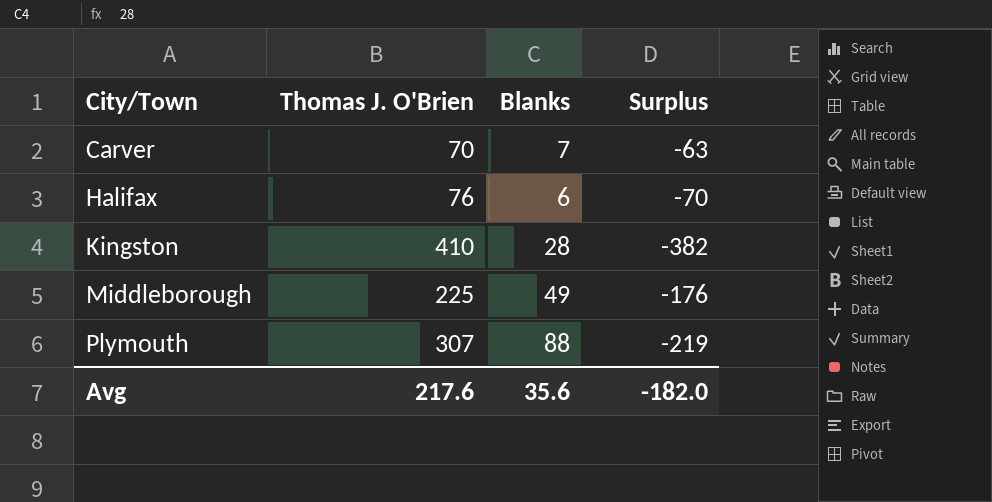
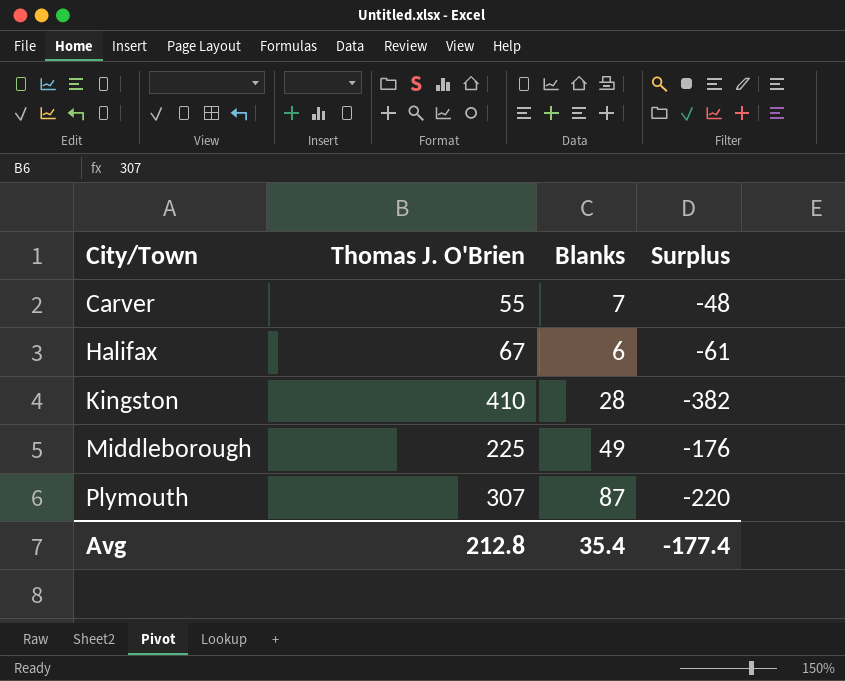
Carver | Thomas J. O'Brien: 70 -> 55
Carver | Surplus: -63 -> -48
Halifax | Thomas J. O'Brien: 76 -> 67
Halifax | Surplus: -70 -> -61
Plymouth | Blanks: 88 -> 87
Plymouth | Surplus: -219 -> -220
Avg | Thomas J. O'Brien: 217.6 -> 212.8
Avg | Blanks: 35.6 -> 35.4
Avg | Surplus: -182.0 -> -177.4

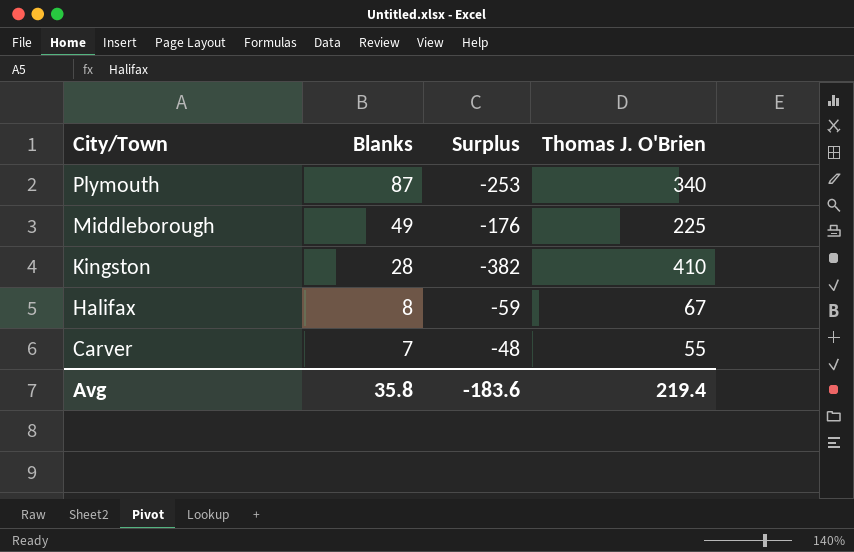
row order: City/Town ascending -> City/Town descending
column Thomas J. O'Brien | position: 2 -> 4
Plymouth | Surplus: -220 -> -253
Plymouth | Thomas J. O'Brien: 307 -> 340
Halifax | Blanks: 6 -> 8
Halifax | Surplus: -61 -> -59
Avg | Blanks: 35.4 -> 35.8
Avg | Surplus: -177.4 -> -183.6
Avg | Thomas J. O'Brien: 212.8 -> 219.4

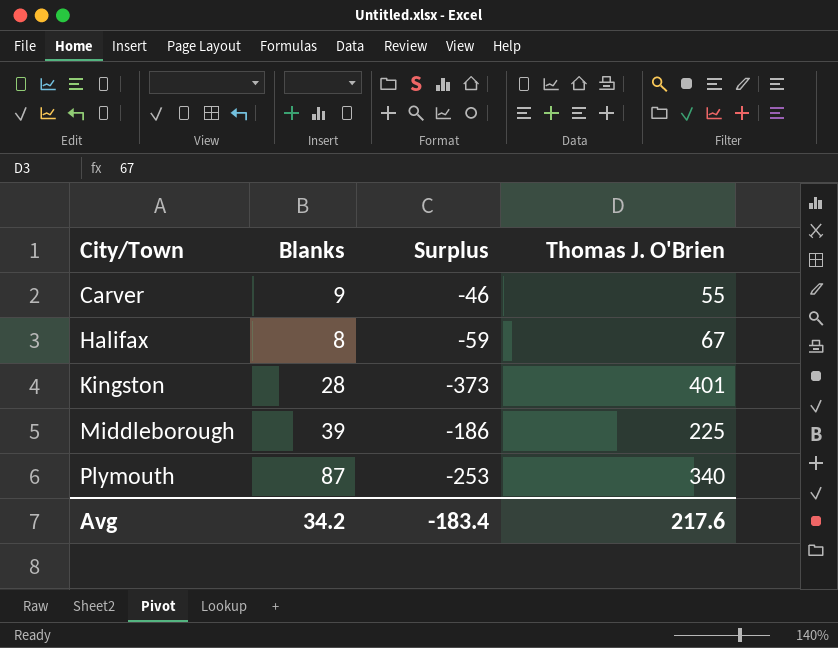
row order: City/Town descending -> City/Town ascending
Carver | Blanks: 7 -> 9
Carver | Surplus: -48 -> -46
Kingston | Surplus: -382 -> -373
Kingston | Thomas J. O'Brien: 410 -> 401
Middleborough | Blanks: 49 -> 39
Middleborough | Surplus: -176 -> -186
Avg | Blanks: 35.8 -> 34.2
Avg | Surplus: -183.6 -> -183.4
Avg | Thomas J. O'Brien: 219.4 -> 217.6

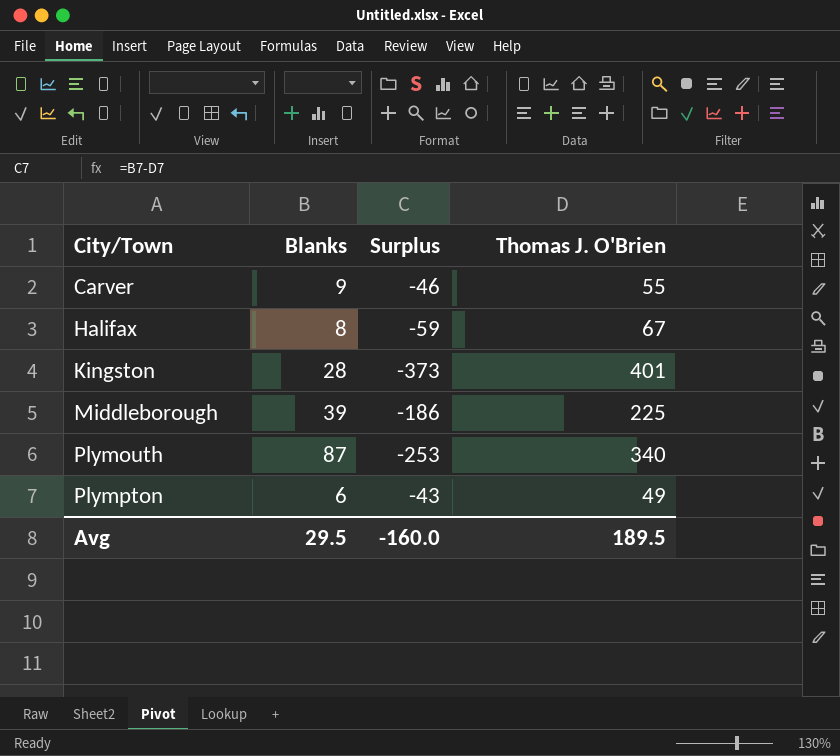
row Plympton: none -> 6 | -43 | 49
Avg | Blanks: 34.2 -> 29.5
Avg | Surplus: -183.4 -> -160.0
Avg | Thomas J. O'Brien: 217.6 -> 189.5

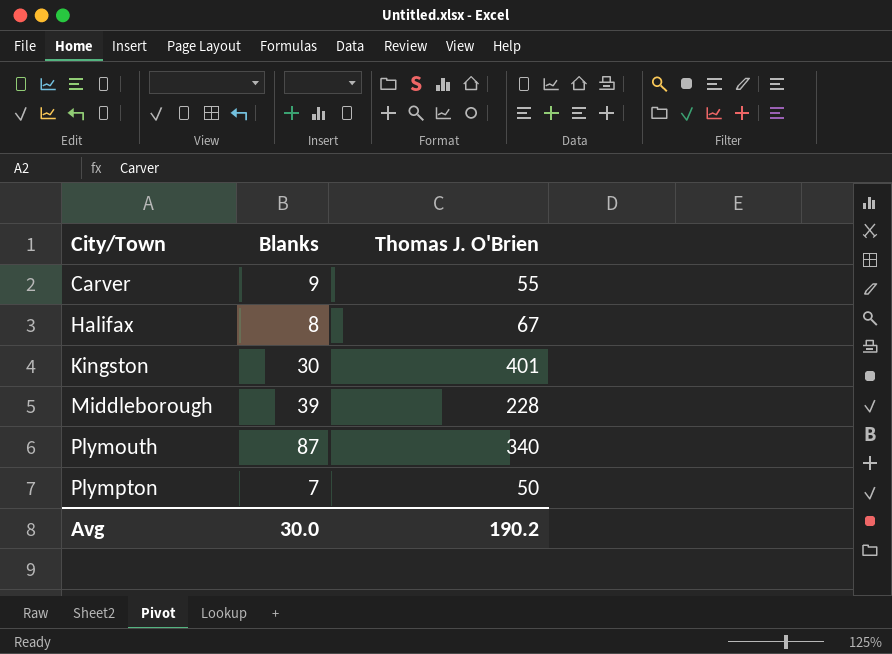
column Surplus | formula: [Blanks] - [Thomas J. O'Brien] -> none
Kingston | Blanks: 28 -> 30
Middleborough | Thomas J. O'Brien: 225 -> 228
Plympton | Blanks: 6 -> 7
Plympton | Thomas J. O'Brien: 49 -> 50
Avg | Blanks: 29.5 -> 30.0
Avg | Thomas J. O'Brien: 189.5 -> 190.2

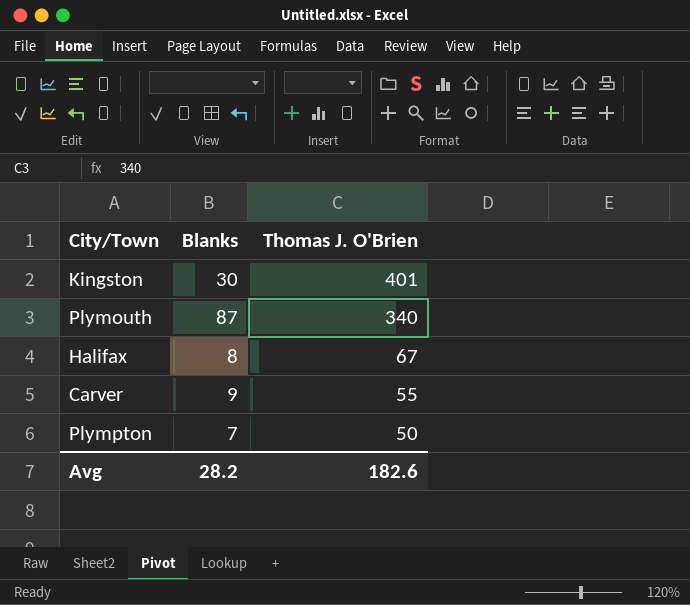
row order: City/Town ascending -> Thomas J. O'Brien descending
row Middleborough: 39 | 228 -> none
Avg | Blanks: 30.0 -> 28.2
Avg | Thomas J. O'Brien: 190.2 -> 182.6

